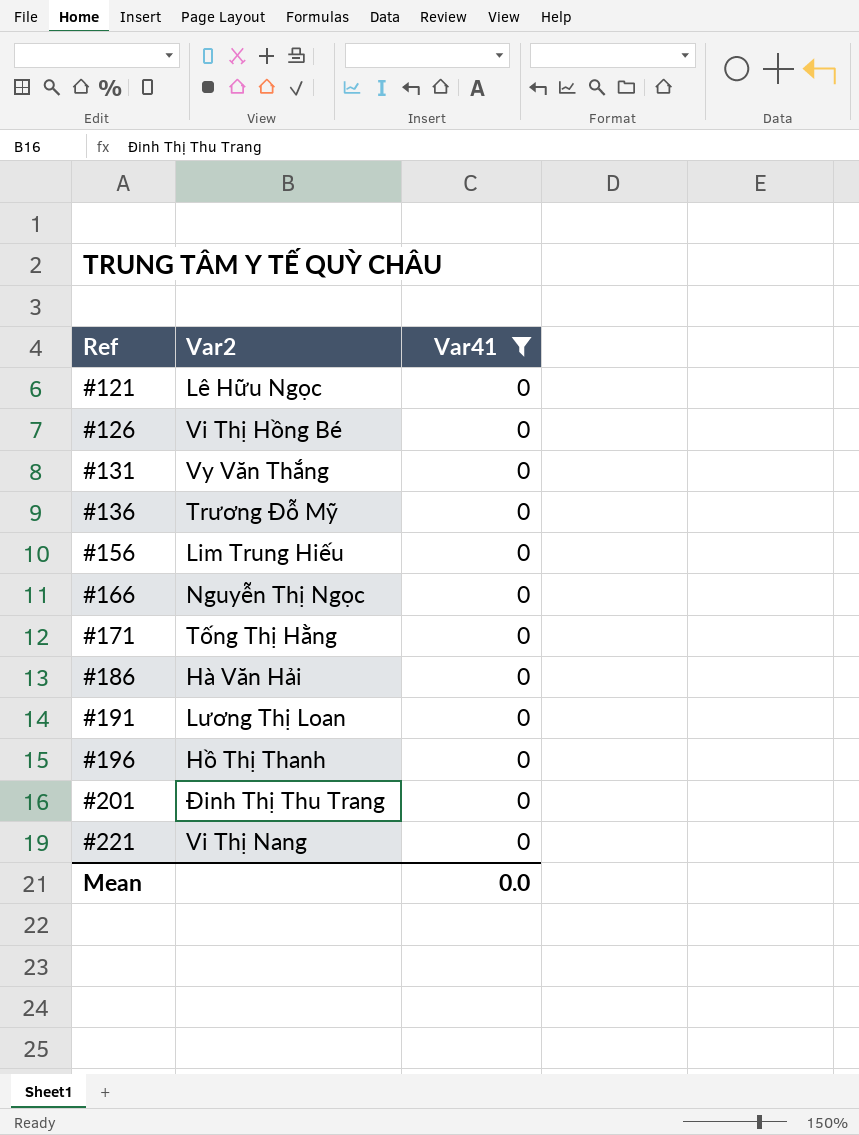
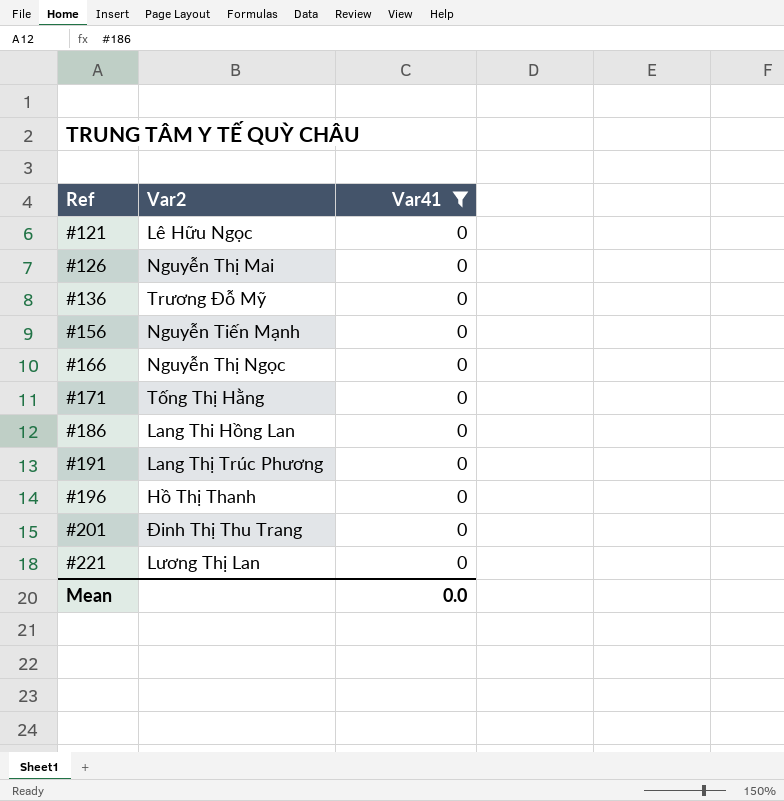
row #131: Vy Văn Thắng | 0 -> none
#126 | Var2: Vi Thị Hồng Bé -> Nguyễn Thị Mai
#156 | Var2: Lim Trung Hiếu -> Nguyễn Tiến Mạnh
#186 | Var2: Hà Văn Hải -> Lang Thi Hồng Lan
#191 | Var2: Lương Thị Loan -> Lang Thị Trúc Phương
#221 | Var2: Vi Thị Nang -> Lương Thị Lan

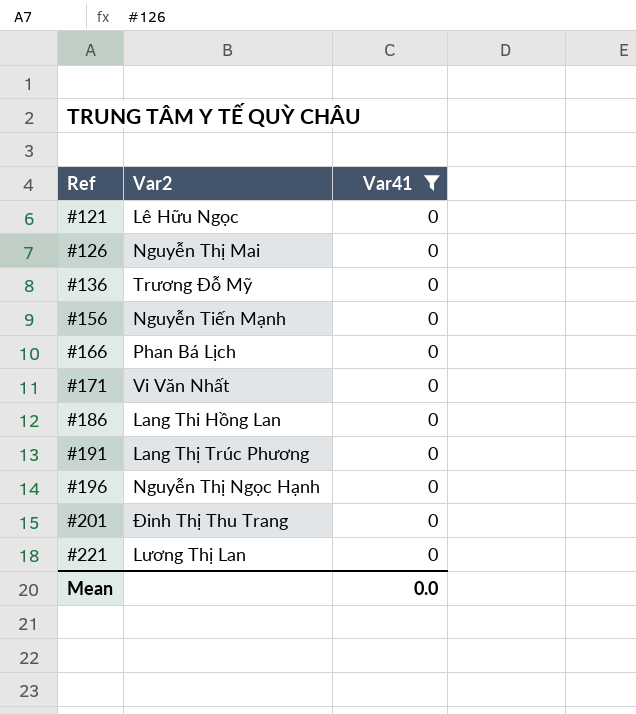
#166 | Var2: Nguyễn Thị Ngọc -> Phan Bá Lịch
#171 | Var2: Tống Thị Hằng -> Vi Văn Nhất
#196 | Var2: Hồ Thị Thanh -> Nguyễn Thị Ngọc Hạnh

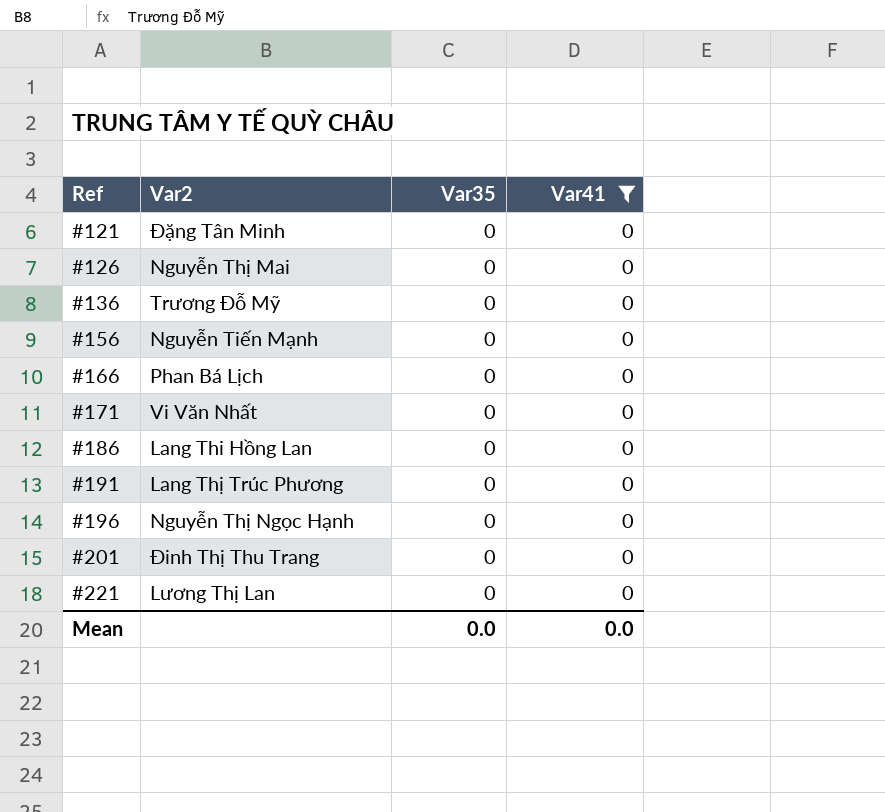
column Var35 | position: none -> 3
#121 | Var2: Lê Hữu Ngọc -> Đặng Tân Minh

